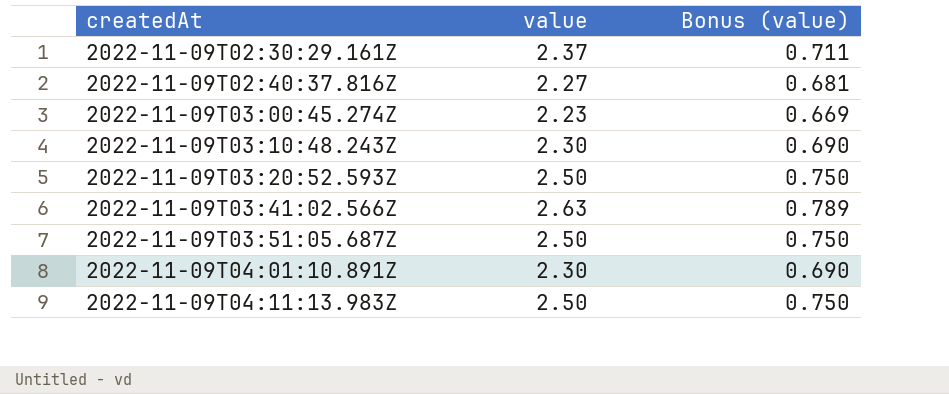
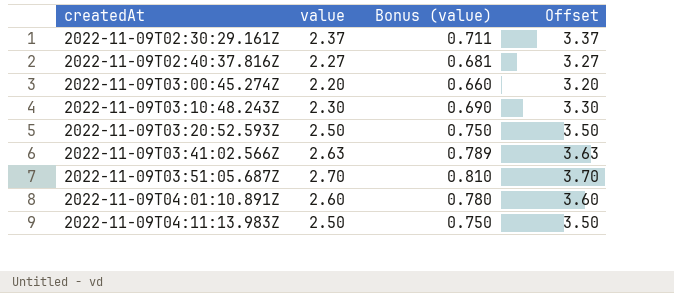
column Offset | formula: none -> [value] + 1
2022-11-09T03:00:45.274Z | value: 2.23 -> 2.20
2022-11-09T03:00:45.274Z | Bonus (value): 0.669 -> 0.660
2022-11-09T03:51:05.687Z | value: 2.50 -> 2.70
2022-11-09T03:51:05.687Z | Bonus (value): 0.750 -> 0.810
2022-11-09T04:01:10.891Z | value: 2.30 -> 2.60
2022-11-09T04:01:10.891Z | Bonus (value): 0.690 -> 0.780

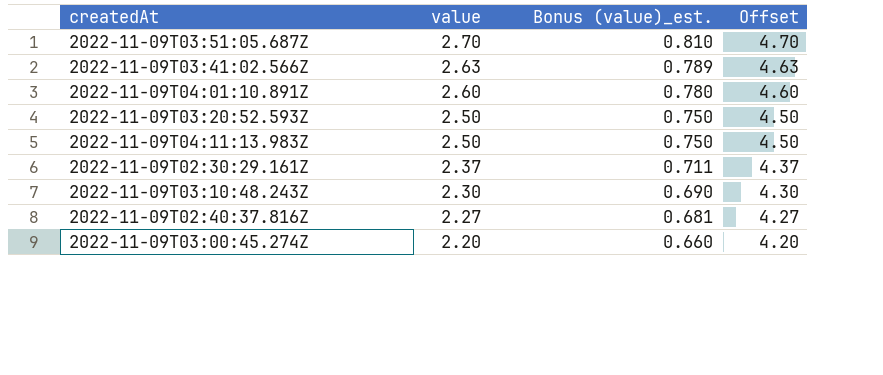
row order: createdAt ascending -> value descending
column name: Bonus (value) -> Bonus (value)_est.
column Offset | formula: [value] + 1 -> [value] + 2

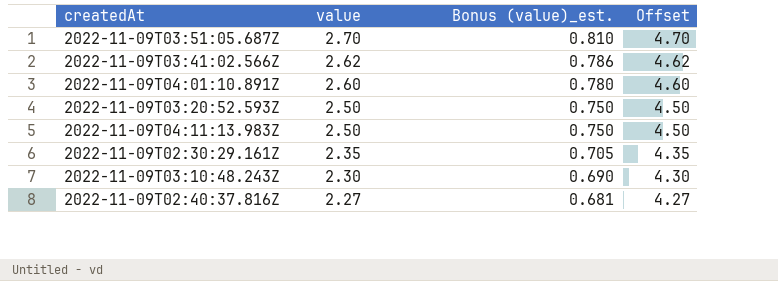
row 2022-11-09T03:00:45.274Z: 2.20 | 0.660 | 4.20 -> none
2022-11-09T03:41:02.566Z | value: 2.63 -> 2.62
2022-11-09T03:41:02.566Z | Bonus (value)_est.: 0.789 -> 0.786
2022-11-09T03:41:02.566Z | Offset: 4.63 -> 4.62
2022-11-09T02:30:29.161Z | value: 2.37 -> 2.35
2022-11-09T02:30:29.161Z | Bonus (value)_est.: 0.711 -> 0.705
2022-11-09T02:30:29.161Z | Offset: 4.37 -> 4.35

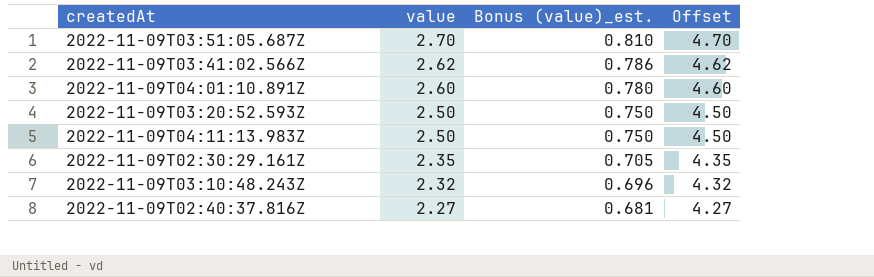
2022-11-09T03:10:48.243Z | value: 2.30 -> 2.32
2022-11-09T03:10:48.243Z | Bonus (value)_est.: 0.690 -> 0.696
2022-11-09T03:10:48.243Z | Offset: 4.30 -> 4.32

